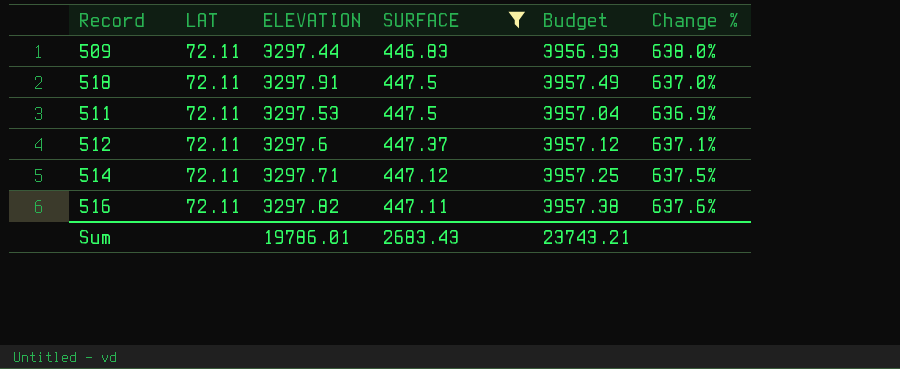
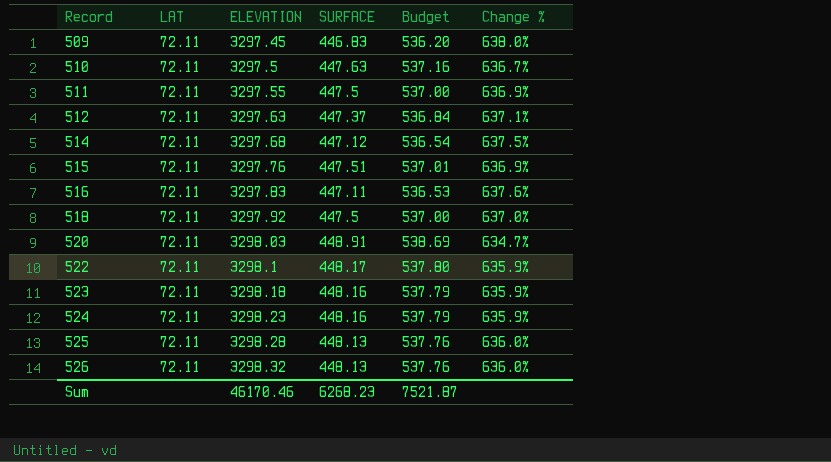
filter: SURFACE <= 447.5 -> none
row order: none -> Record ascending
column Budget | formula: [ELEVATION] * 1.2 -> [SURFACE] * 1.2
509 | ELEVATION: 3297.44 -> 3297.45
511 | ELEVATION: 3297.53 -> 3297.55
512 | ELEVATION: 3297.6 -> 3297.63
514 | ELEVATION: 3297.71 -> 3297.68
516 | ELEVATION: 3297.82 -> 3297.83
518 | ELEVATION: 3297.91 -> 3297.92
Sum | ELEVATION: 19786.01 -> 46170.46
Sum | SURFACE: 2683.43 -> 6268.23
Sum | Budget: 23743.21 -> 7521.87

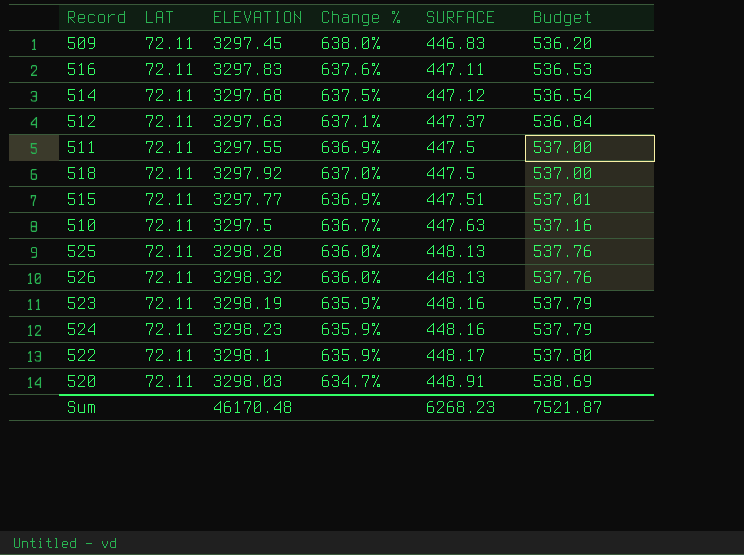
row order: Record ascending -> SURFACE ascending
column Change % | position: 6 -> 4
515 | ELEVATION: 3297.76 -> 3297.77
523 | ELEVATION: 3298.18 -> 3298.19
Sum | ELEVATION: 46170.46 -> 46170.48

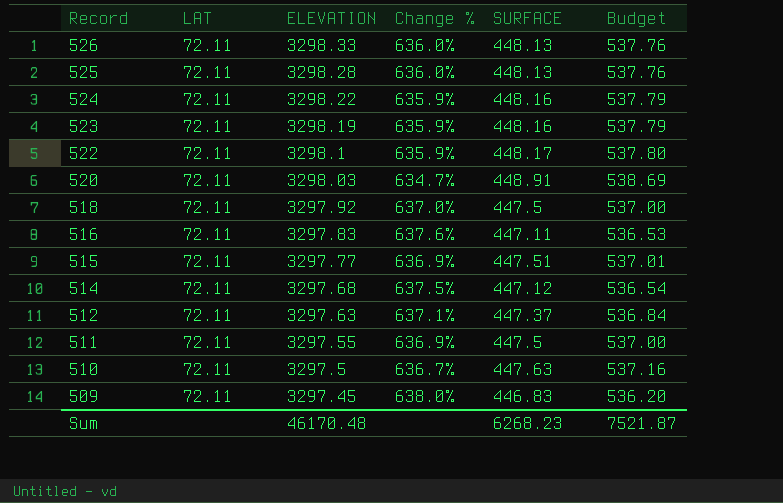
row order: SURFACE ascending -> Record descending
526 | ELEVATION: 3298.32 -> 3298.33
524 | ELEVATION: 3298.23 -> 3298.22

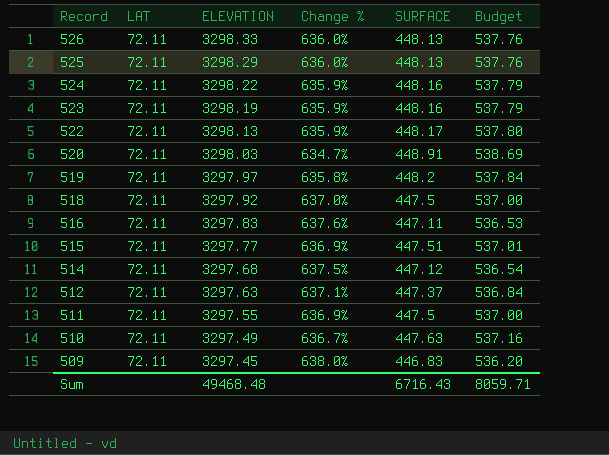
525 | ELEVATION: 3298.28 -> 3298.29
522 | ELEVATION: 3298.1 -> 3298.13
row 519: none -> 72.11 | 3297.97 | 635.8% | 448.2 | 537.84
510 | ELEVATION: 3297.5 -> 3297.49
Sum | ELEVATION: 46170.48 -> 49468.48
Sum | SURFACE: 6268.23 -> 6716.43
Sum | Budget: 7521.87 -> 8059.71

